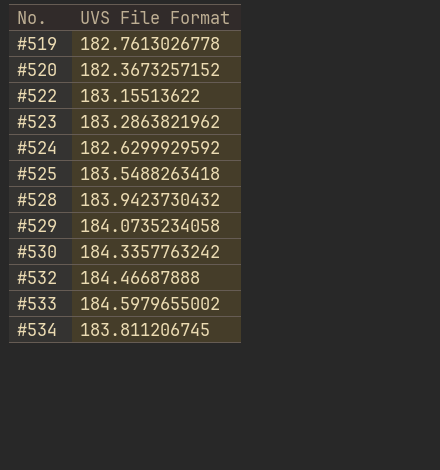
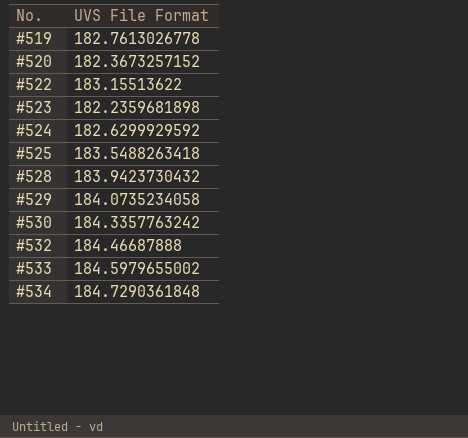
#523 | UVS File Format: 183.2863821962 -> 182.2359681898
#534 | UVS File Format: 183.811206745 -> 184.7290361848

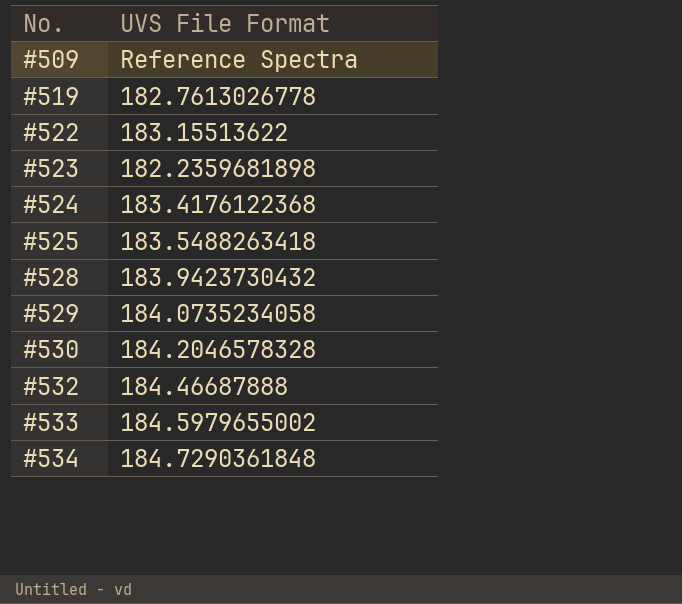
row #520: 182.3673257152 -> none
row #509: none -> Reference Spectra
#524 | UVS File Format: 182.6299929592 -> 183.4176122368
#530 | UVS File Format: 184.3357763242 -> 184.2046578328

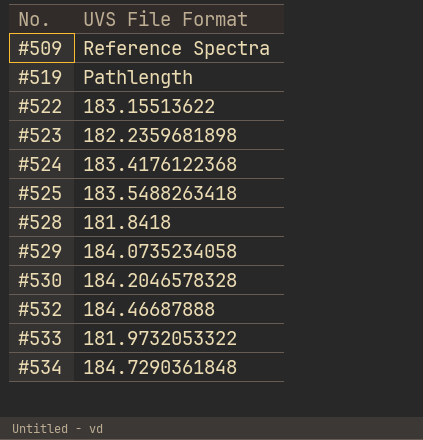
#519 | UVS File Format: 182.7613026778 -> Pathlength
#528 | UVS File Format: 183.9423730432 -> 181.8418
#533 | UVS File Format: 184.5979655002 -> 181.9732053322

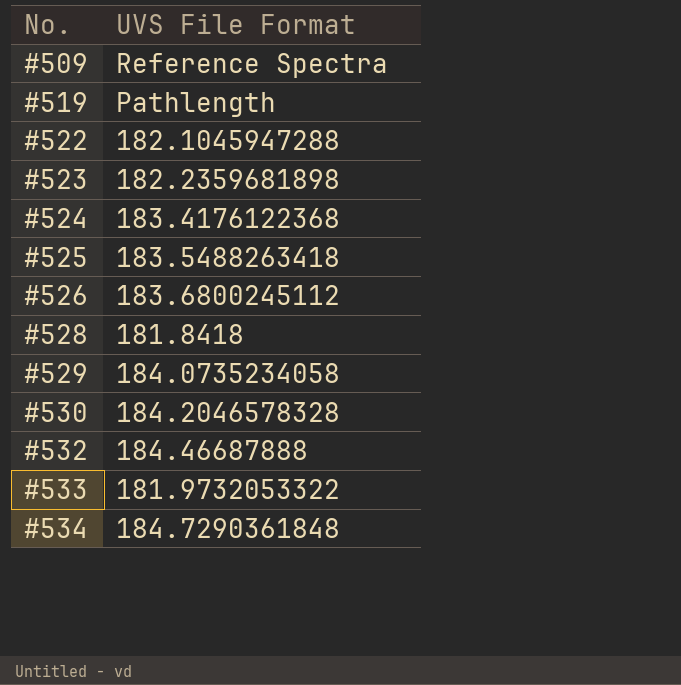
#522 | UVS File Format: 183.15513622 -> 182.1045947288
row #526: none -> 183.6800245112

